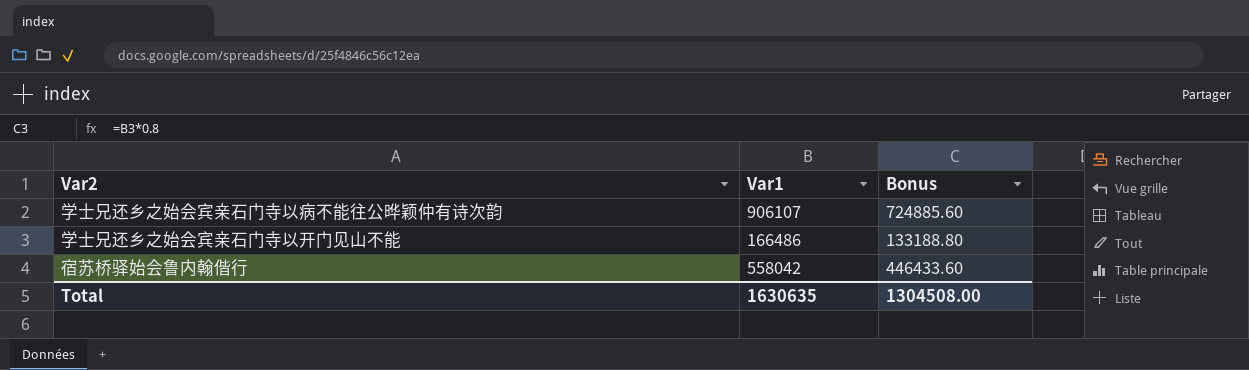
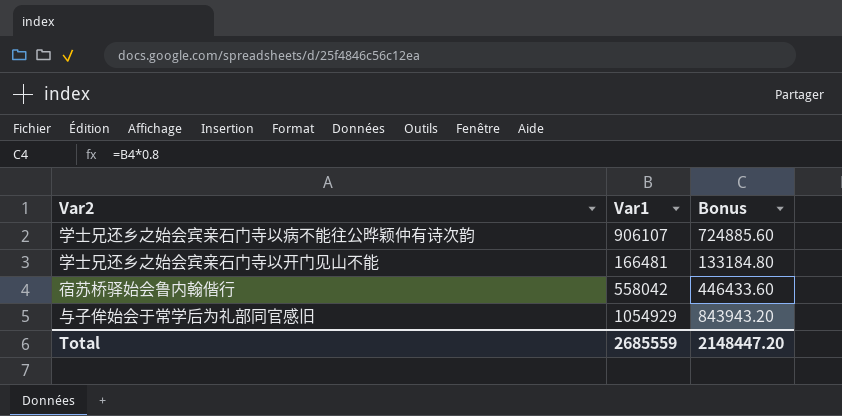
学士兄还乡之始会宾亲石门寺以开门见山不能 | Var1: 166486 -> 166481
学士兄还乡之始会宾亲石门寺以开门见山不能 | Bonus: 133188.80 -> 133184.80
row 与子侔始会于常学后为礼部同官感旧: none -> 1054929 | 843943.20
Total | Var1: 1630635 -> 2685559
Total | Bonus: 1304508.00 -> 2148447.20

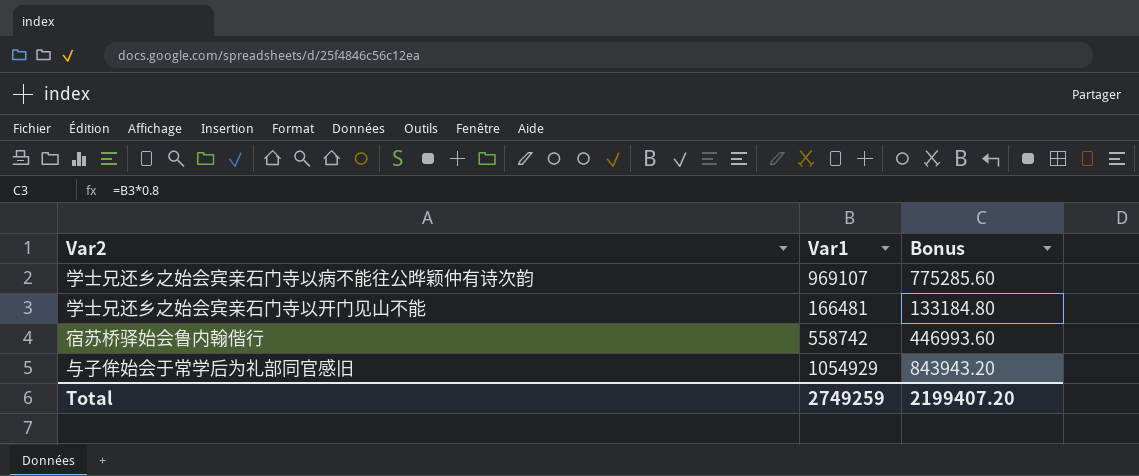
学士兄还乡之始会宾亲石门寺以病不能往公晔颖仲有诗次韵 | Var1: 906107 -> 969107
学士兄还乡之始会宾亲石门寺以病不能往公晔颖仲有诗次韵 | Bonus: 724885.60 -> 775285.60
宿苏桥驿始会鲁内翰偕行 | Var1: 558042 -> 558742
宿苏桥驿始会鲁内翰偕行 | Bonus: 446433.60 -> 446993.60
Total | Var1: 2685559 -> 2749259
Total | Bonus: 2148447.20 -> 2199407.20

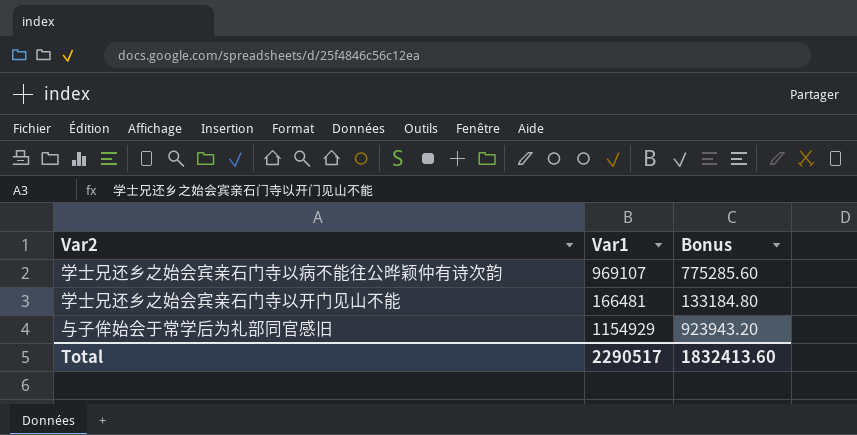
row 宿苏桥驿始会鲁内翰偕行: 558742 | 446993.60 -> none
与子侔始会于常学后为礼部同官感旧 | Var1: 1054929 -> 1154929
与子侔始会于常学后为礼部同官感旧 | Bonus: 843943.20 -> 923943.20
Total | Var1: 2749259 -> 2290517
Total | Bonus: 2199407.20 -> 1832413.60

